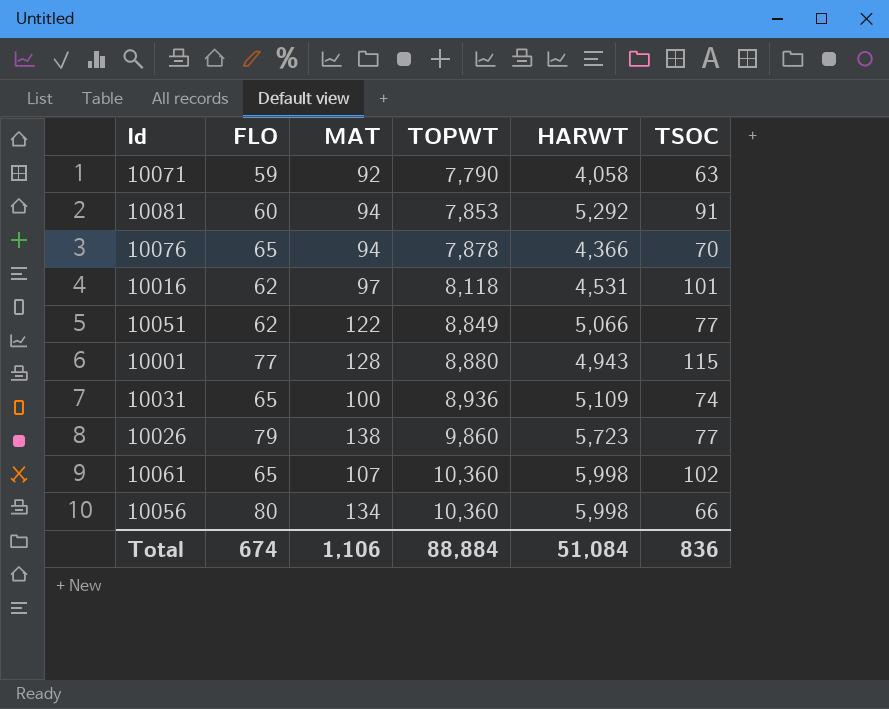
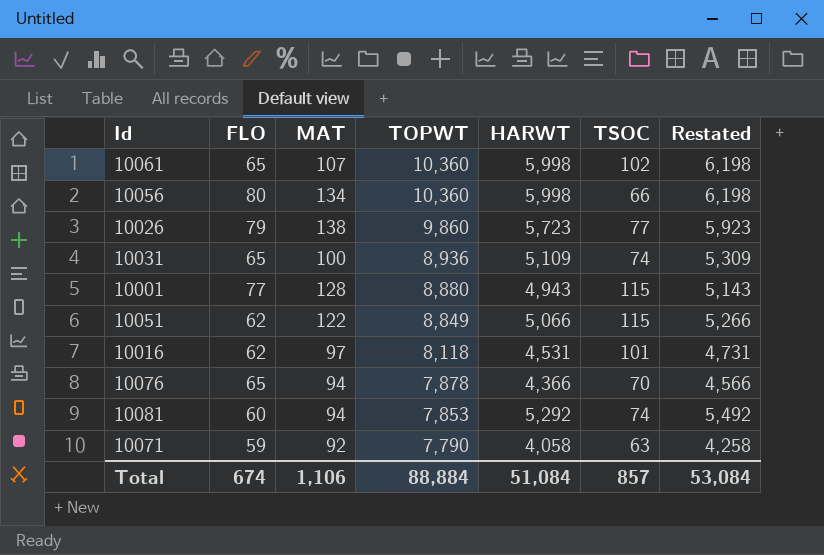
row order: TOPWT ascending -> TOPWT descending
column Restated | formula: none -> [HARWT] + 200
10051 | TSOC: 77 -> 115
10081 | TSOC: 91 -> 74
Total | TSOC: 836 -> 857

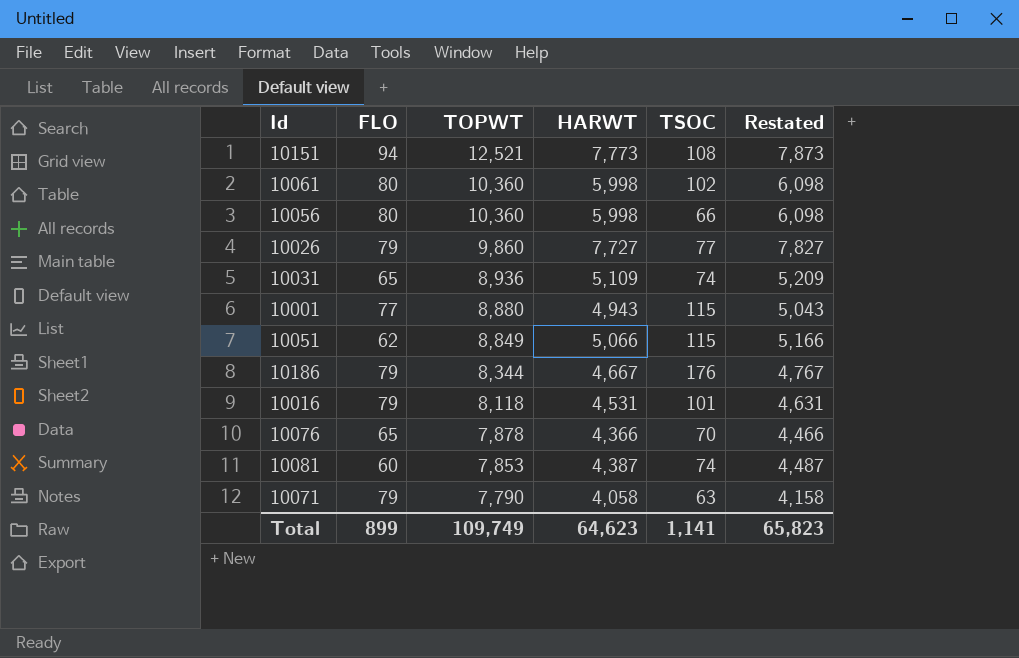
column MAT | position: 3 -> none
column Restated | formula: [HARWT] + 200 -> [HARWT] + 100
row 10151: none -> 94 | 12,521 | 7,773 | 108 | 7,873
10061 | FLO: 65 -> 80
10026 | HARWT: 5,723 -> 7,727
row 10186: none -> 79 | 8,344 | 4,667 | 176 | 4,767
10016 | FLO: 62 -> 79
10081 | HARWT: 5,292 -> 4,387
10071 | FLO: 59 -> 79
Total | FLO: 674 -> 899
Total | TOPWT: 88,884 -> 109,749
Total | HARWT: 51,084 -> 64,623
Total | TSOC: 857 -> 1,141
Total | Restated: 53,084 -> 65,823

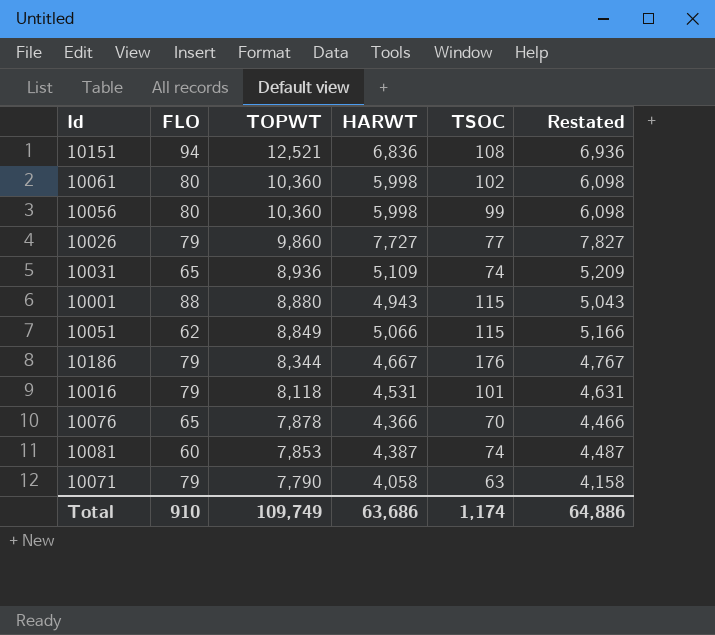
10151 | HARWT: 7,773 -> 6,836
10151 | Restated: 7,873 -> 6,936
10056 | TSOC: 66 -> 99
10001 | FLO: 77 -> 88
Total | FLO: 899 -> 910
Total | HARWT: 64,623 -> 63,686
Total | TSOC: 1,141 -> 1,174
Total | Restated: 65,823 -> 64,886

